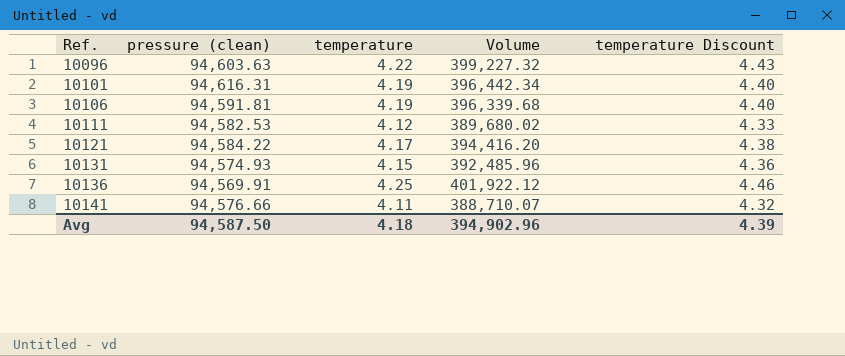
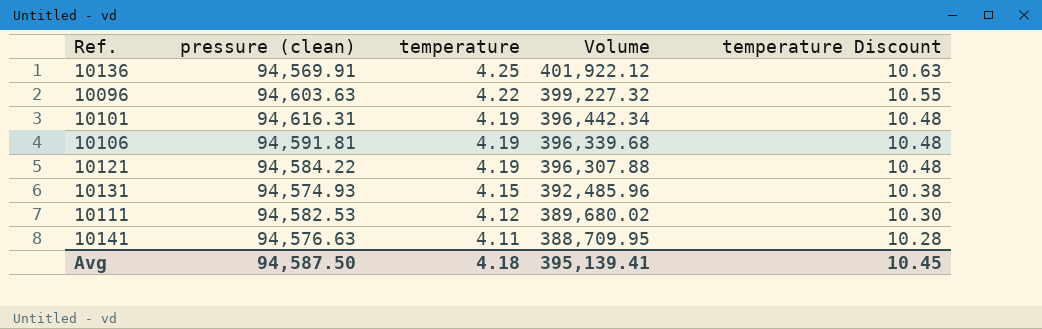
row order: Ref. ascending -> temperature descending
column temperature Discount | formula: [temperature] * 1.05 -> [temperature] * 2.5
10121 | temperature: 4.17 -> 4.19
10121 | Volume: 394,416.20 -> 396,307.88
10141 | pressure (clean): 94,576.66 -> 94,576.63
10141 | Volume: 388,710.07 -> 388,709.95
Avg | Volume: 394,902.96 -> 395,139.41
Avg | temperature Discount: 4.39 -> 10.45

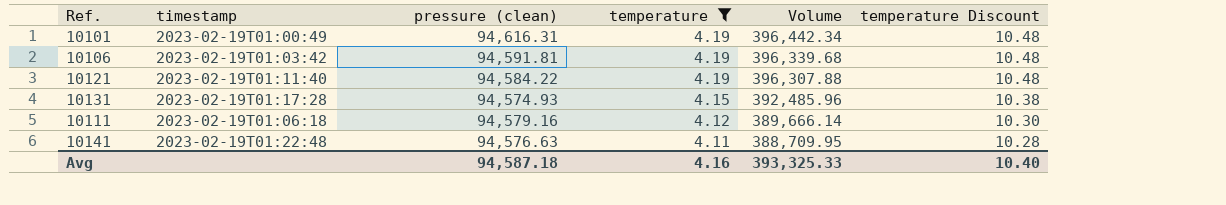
filter: none -> temperature <= 4.19
column timestamp | position: none -> 2
10111 | pressure (clean): 94,582.53 -> 94,579.16
10111 | Volume: 389,680.02 -> 389,666.14
Avg | pressure (clean): 94,587.50 -> 94,587.18
Avg | temperature: 4.18 -> 4.16
Avg | Volume: 395,139.41 -> 393,325.33
Avg | temperature Discount: 10.45 -> 10.40

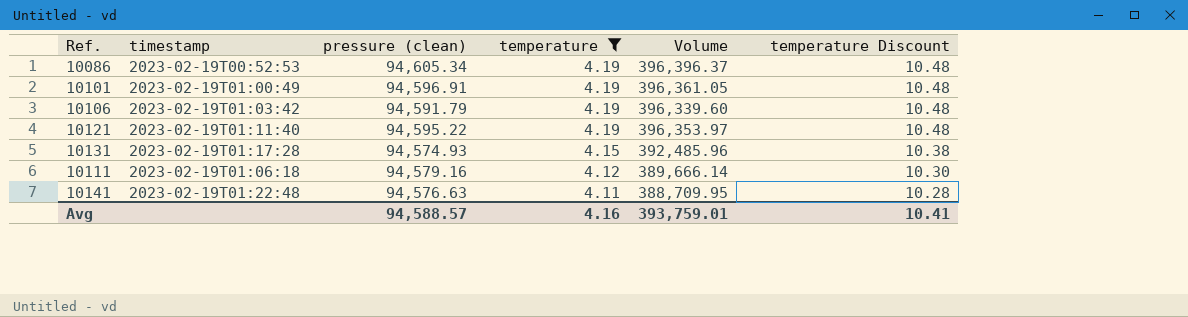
row 10086: none -> 2023-02-19T00:52:53 | 94,605.34 | 4.19 | 396,396.37 | 10.48
10101 | pressure (clean): 94,616.31 -> 94,596.91
10101 | Volume: 396,442.34 -> 396,361.05
10106 | pressure (clean): 94,591.81 -> 94,591.79
10106 | Volume: 396,339.68 -> 396,339.60
10121 | pressure (clean): 94,584.22 -> 94,595.22
10121 | Volume: 396,307.88 -> 396,353.97
Avg | pressure (clean): 94,587.18 -> 94,588.57
Avg | Volume: 393,325.33 -> 393,759.01
Avg | temperature Discount: 10.40 -> 10.41

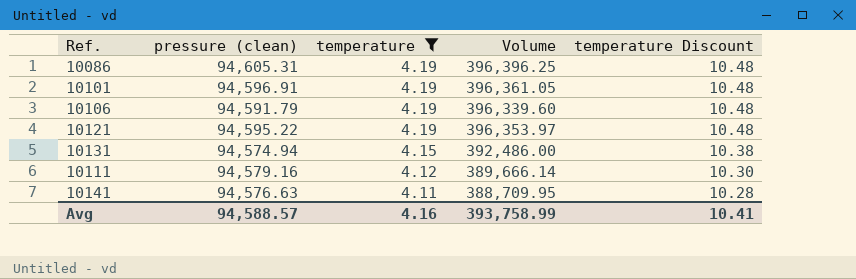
column timestamp | position: 2 -> none
10086 | pressure (clean): 94,605.34 -> 94,605.31
10086 | Volume: 396,396.37 -> 396,396.25
10131 | pressure (clean): 94,574.93 -> 94,574.94
10131 | Volume: 392,485.96 -> 392,486.00
Avg | Volume: 393,759.01 -> 393,758.99

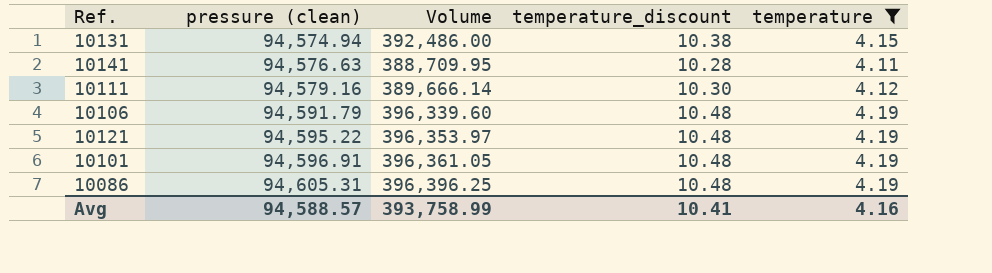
row order: temperature descending -> pressure (clean) ascending
column name: temperature Discount -> temperature_discount
column temperature | position: 3 -> 5

